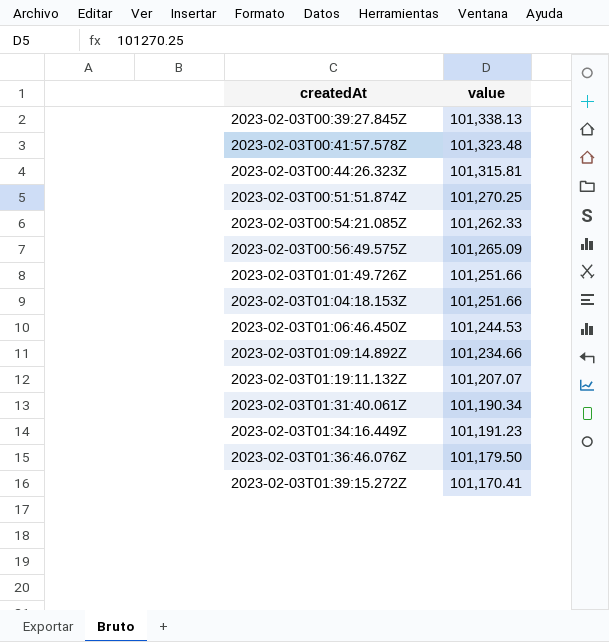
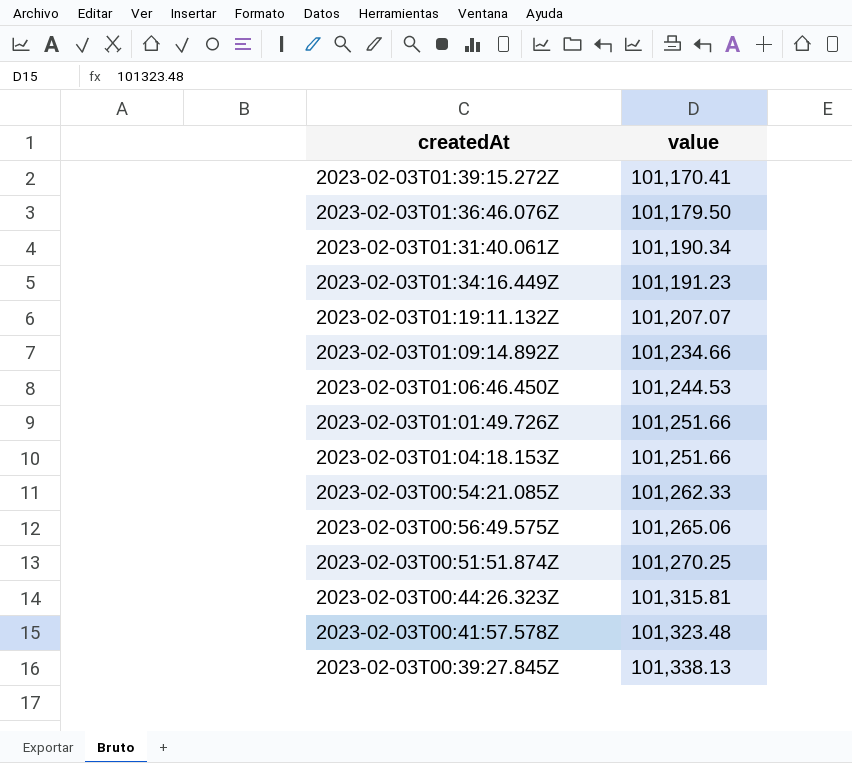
row order: createdAt ascending -> value ascending
2023-02-03T00:56:49.575Z | value: 101,265.09 -> 101,265.06

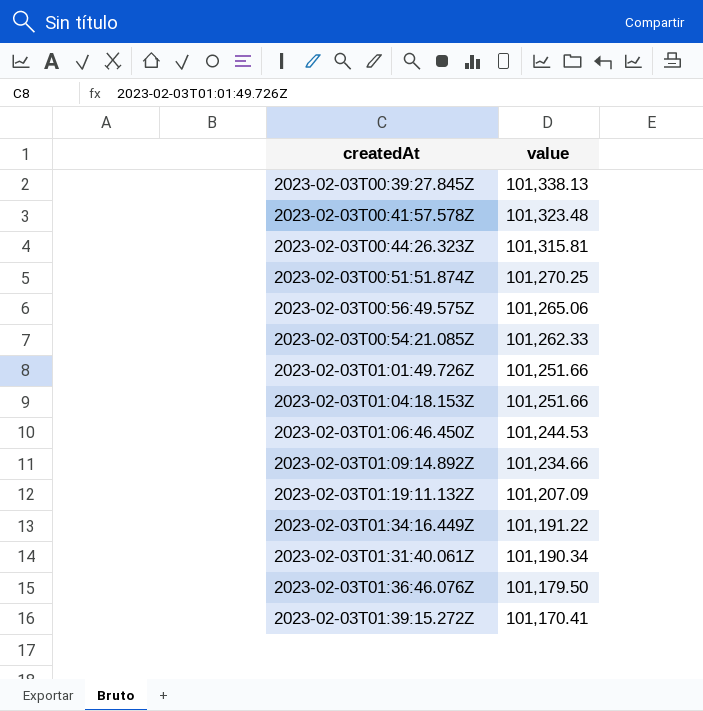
row order: value ascending -> value descending
2023-02-03T01:19:11.132Z | value: 101,207.07 -> 101,207.09
2023-02-03T01:34:16.449Z | value: 101,191.23 -> 101,191.22

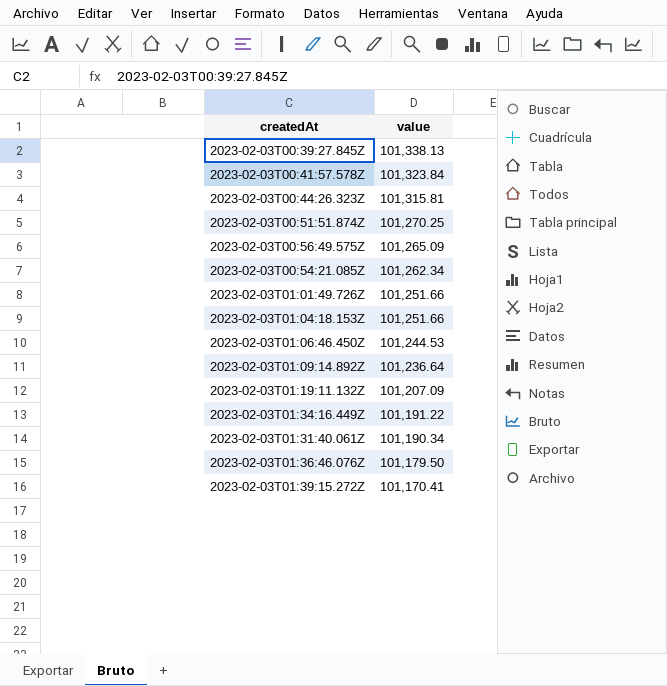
2023-02-03T00:41:57.578Z | value: 101,323.48 -> 101,323.84
2023-02-03T00:56:49.575Z | value: 101,265.06 -> 101,265.09
2023-02-03T00:54:21.085Z | value: 101,262.33 -> 101,262.34
2023-02-03T01:09:14.892Z | value: 101,234.66 -> 101,236.64

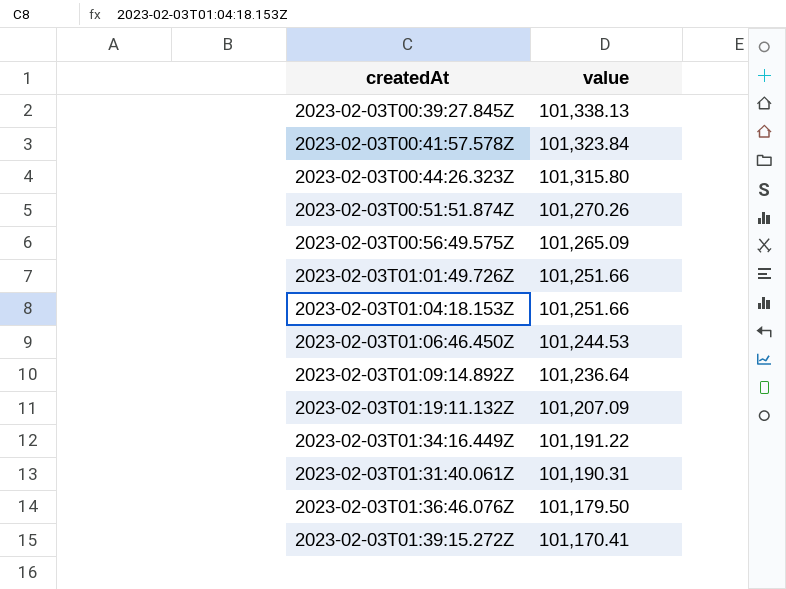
row 2023-02-03T00:54:21.085Z: 101,262.34 -> none
2023-02-03T00:44:26.323Z | value: 101,315.81 -> 101,315.80
2023-02-03T00:51:51.874Z | value: 101,270.25 -> 101,270.26
2023-02-03T01:31:40.061Z | value: 101,190.34 -> 101,190.31

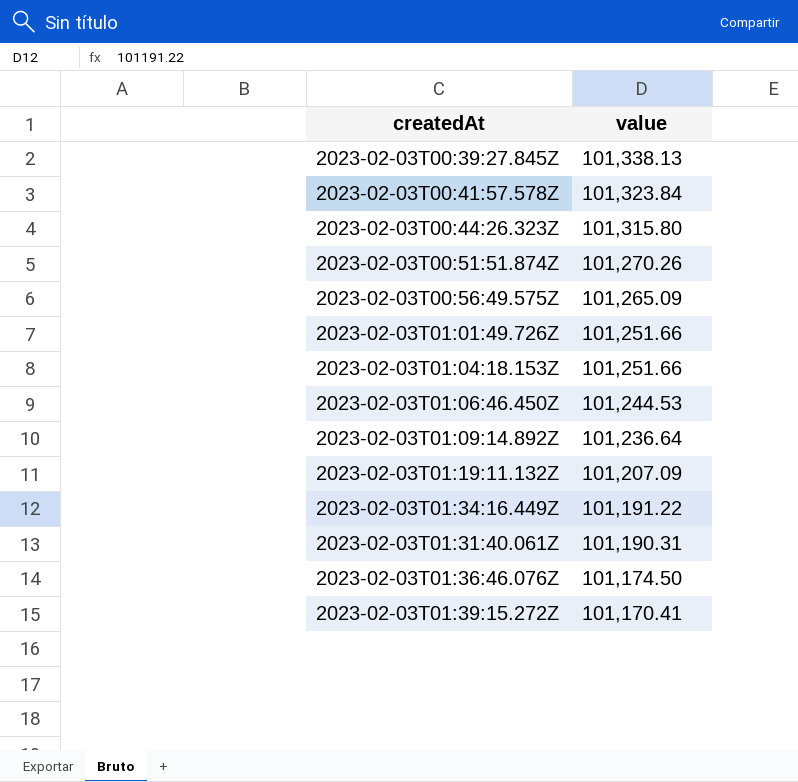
2023-02-03T01:36:46.076Z | value: 101,179.50 -> 101,174.50

